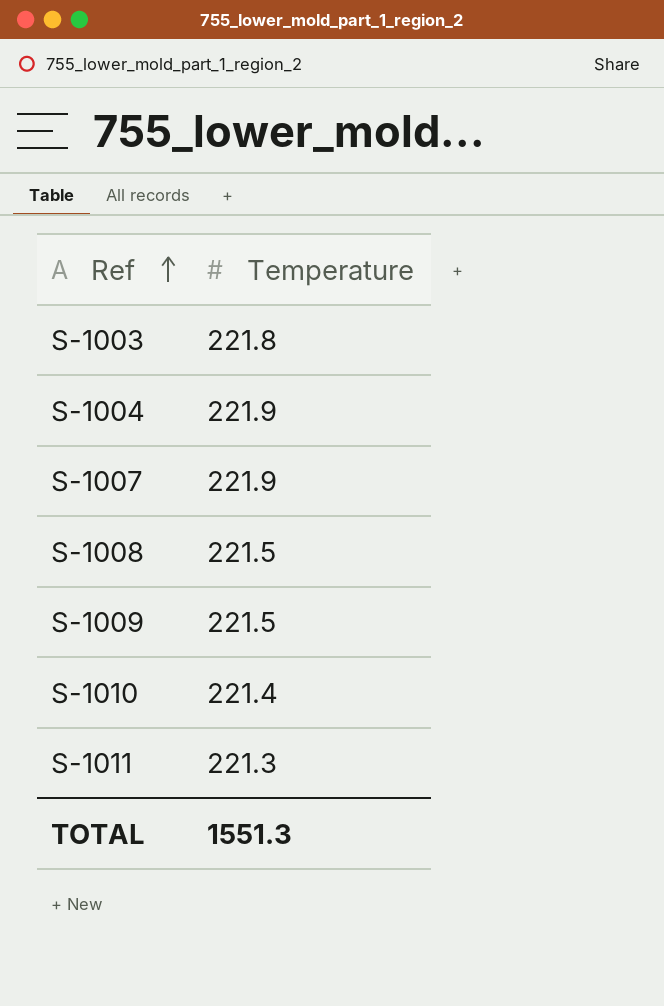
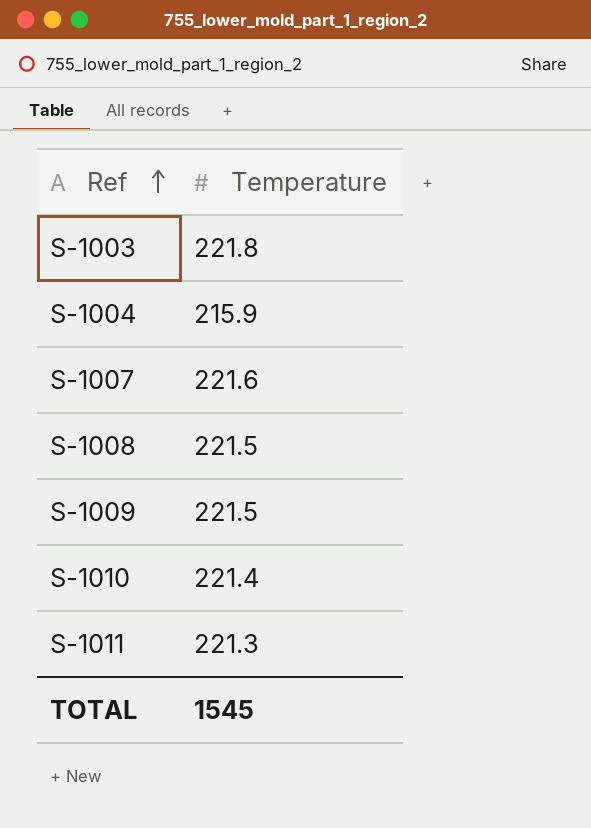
S-1004 | Temperature: 221.9 -> 215.9
S-1007 | Temperature: 221.9 -> 221.6
TOTAL | Temperature: 1551.3 -> 1545

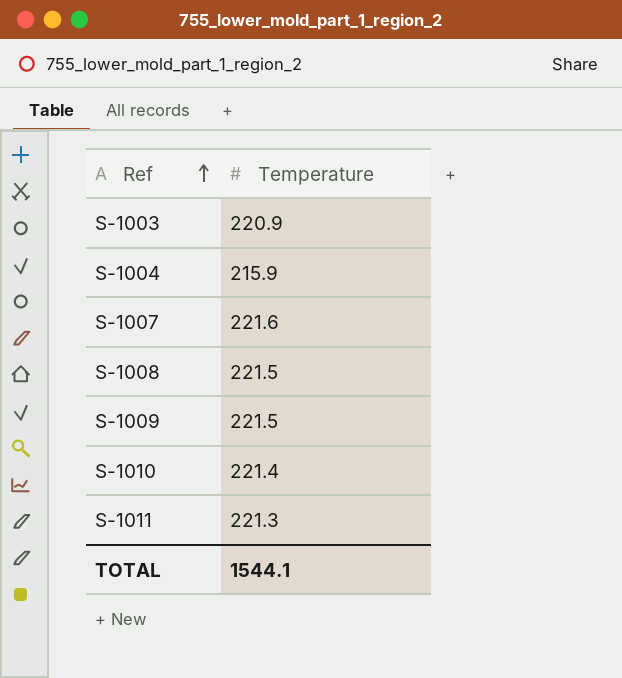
S-1003 | Temperature: 221.8 -> 220.9
TOTAL | Temperature: 1545 -> 1544.1

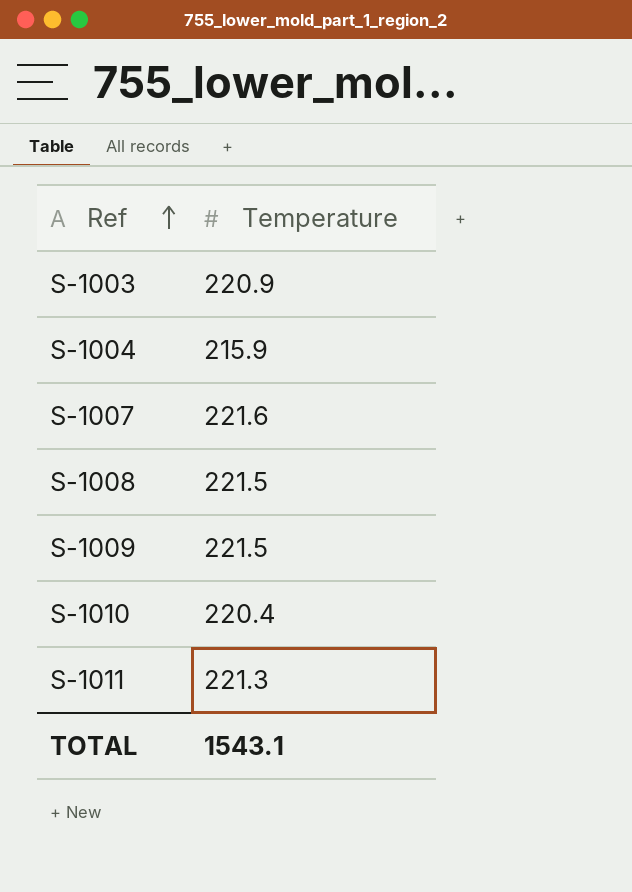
S-1010 | Temperature: 221.4 -> 220.4
TOTAL | Temperature: 1544.1 -> 1543.1

